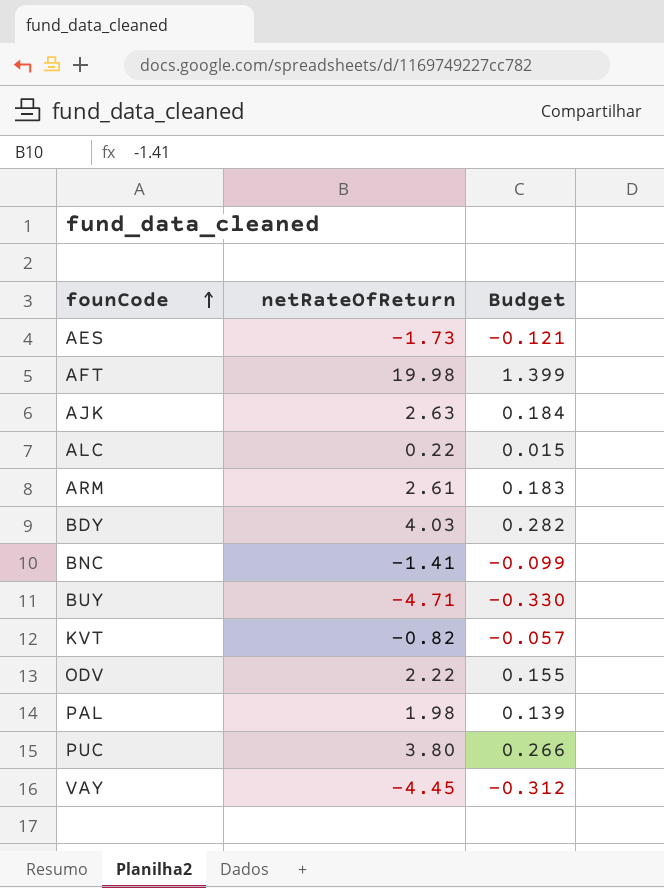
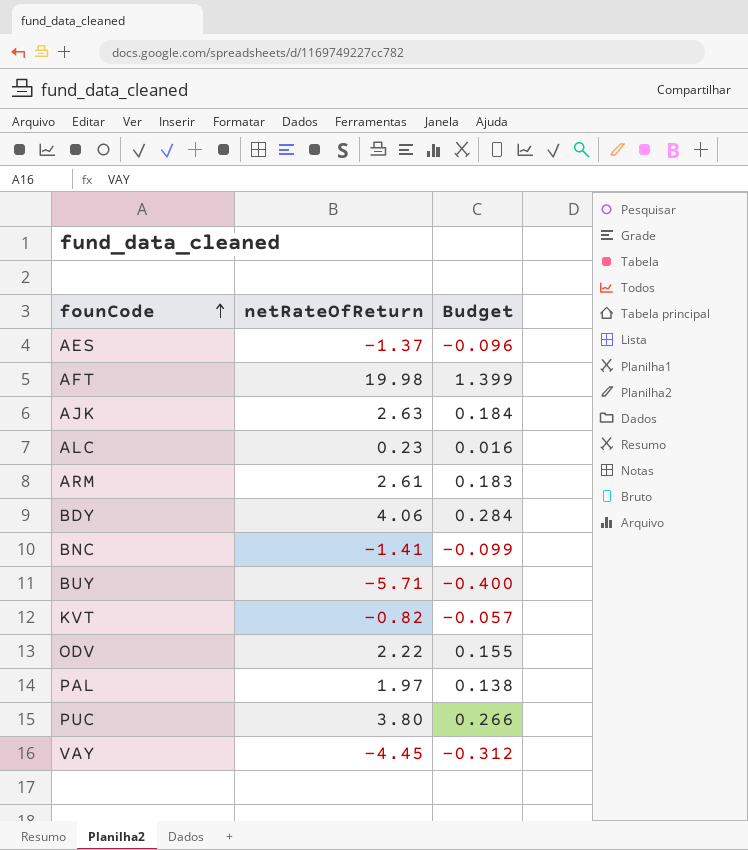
AES | netRateOfReturn: -1.73 -> -1.37
AES | Budget: -0.121 -> -0.096
ALC | netRateOfReturn: 0.22 -> 0.23
ALC | Budget: 0.015 -> 0.016
BDY | netRateOfReturn: 4.03 -> 4.06
BDY | Budget: 0.282 -> 0.284
BUY | netRateOfReturn: -4.71 -> -5.71
BUY | Budget: -0.330 -> -0.400
PAL | netRateOfReturn: 1.98 -> 1.97
PAL | Budget: 0.139 -> 0.138

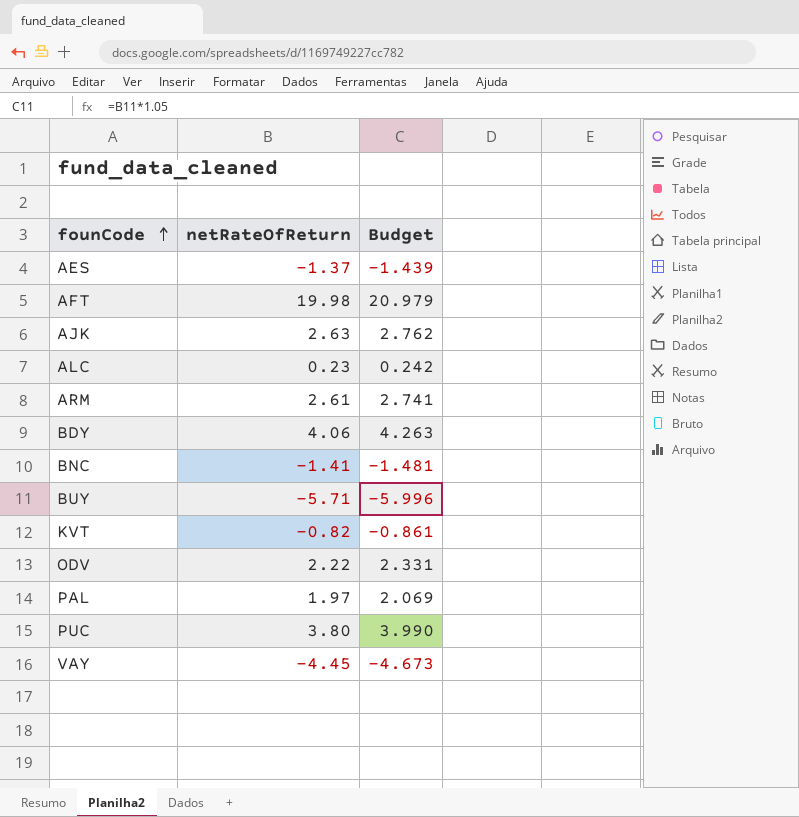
column Budget | formula: [netRateOfReturn] * 0.07 -> [netRateOfReturn] * 1.05

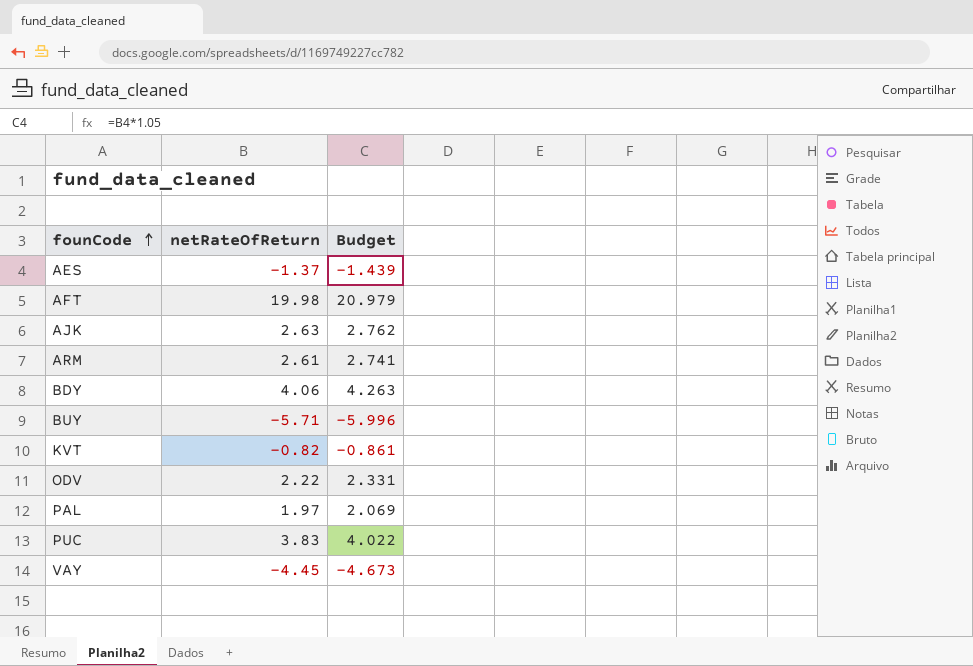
row ALC: 0.23 | 0.242 -> none
row BNC: -1.41 | -1.481 -> none
PUC | netRateOfReturn: 3.80 -> 3.83
PUC | Budget: 3.990 -> 4.022

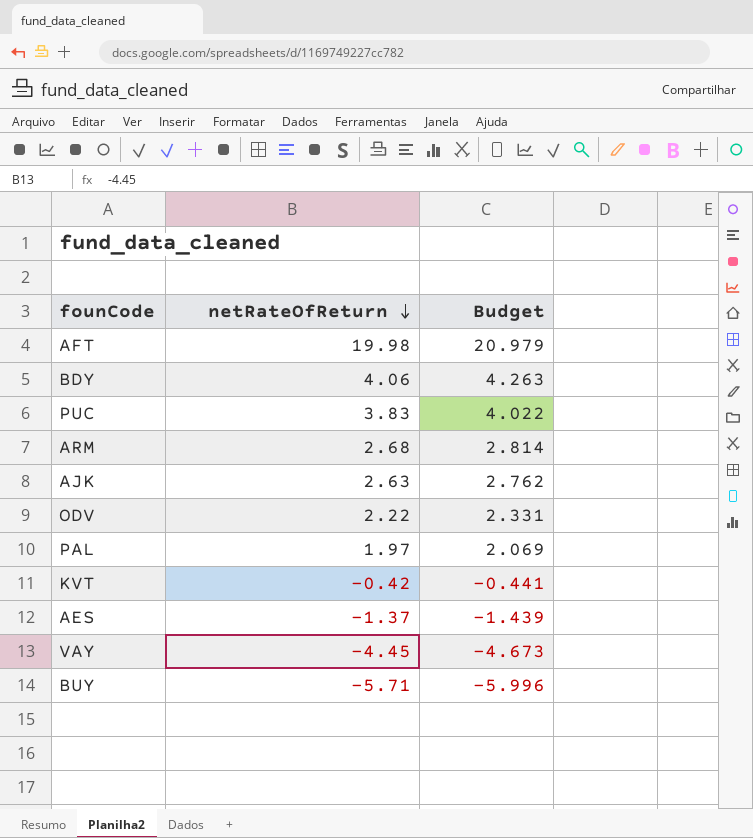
row order: founCode ascending -> netRateOfReturn descending
ARM | netRateOfReturn: 2.61 -> 2.68
ARM | Budget: 2.741 -> 2.814
KVT | netRateOfReturn: -0.82 -> -0.42
KVT | Budget: -0.861 -> -0.441

